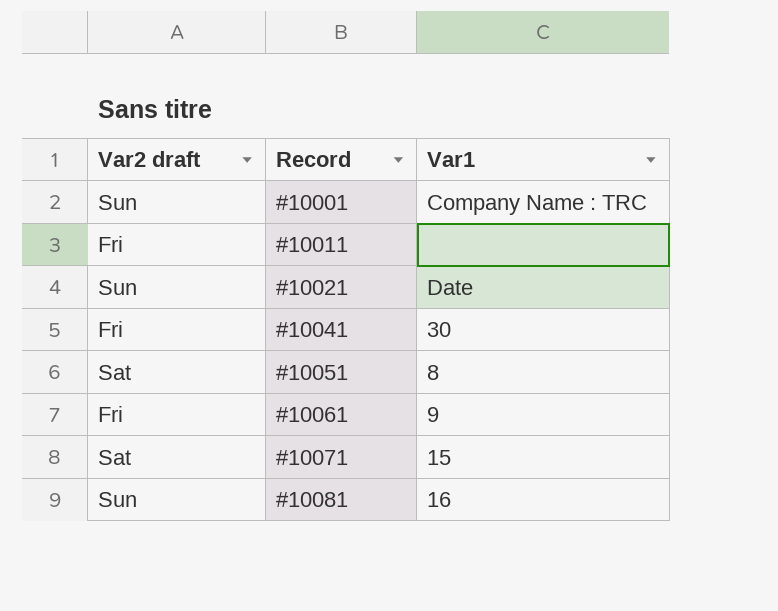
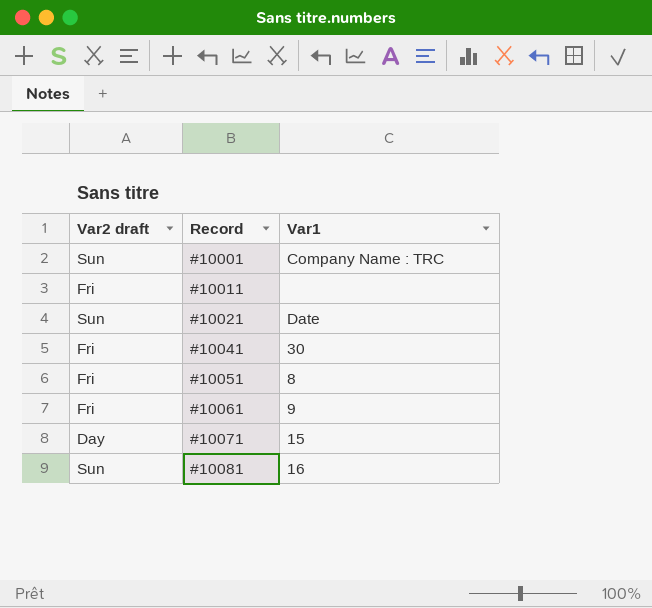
#10051 | Var2 draft: Sat -> Fri
#10071 | Var2 draft: Sat -> Day

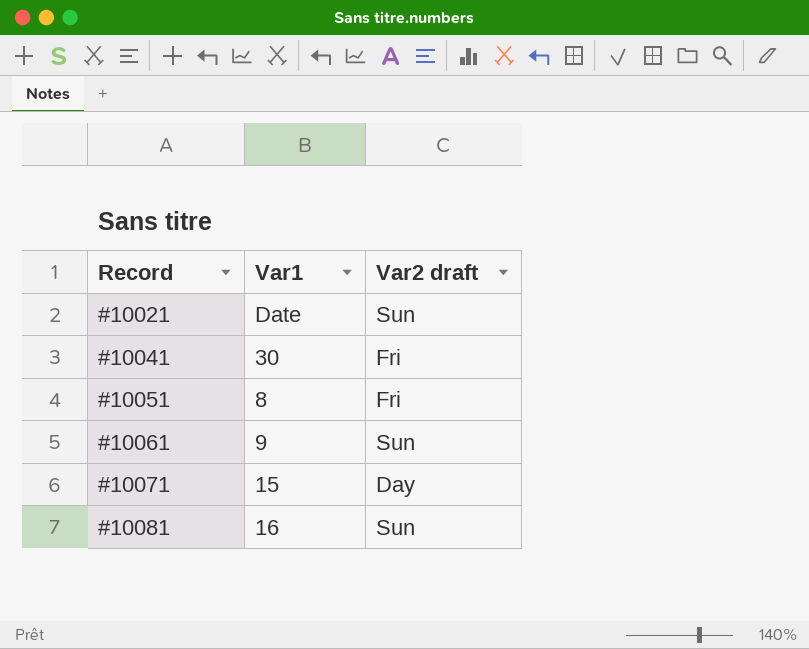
column Var2 draft | position: 1 -> 3
row #10001: Sun | Company Name : TRC -> none
row #10011: Fri | none -> none
#10061 | Var2 draft: Fri -> Sun

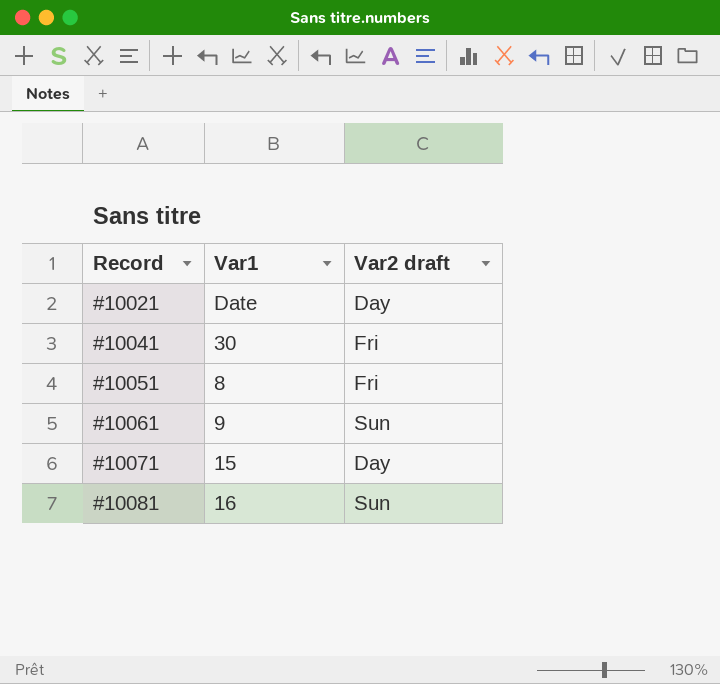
#10021 | Var2 draft: Sun -> Day

